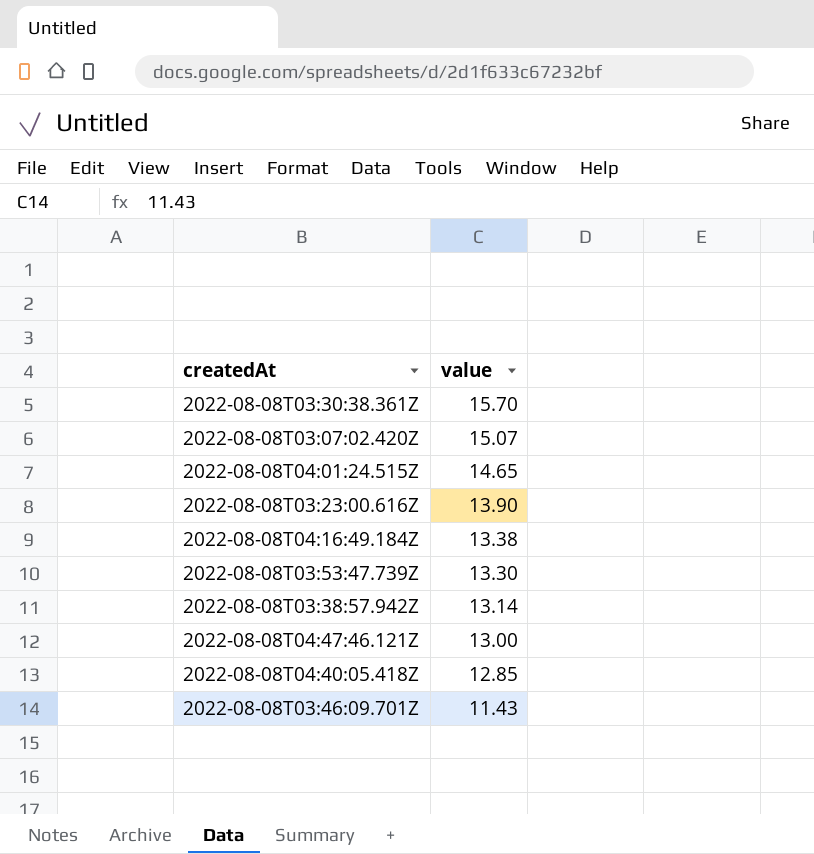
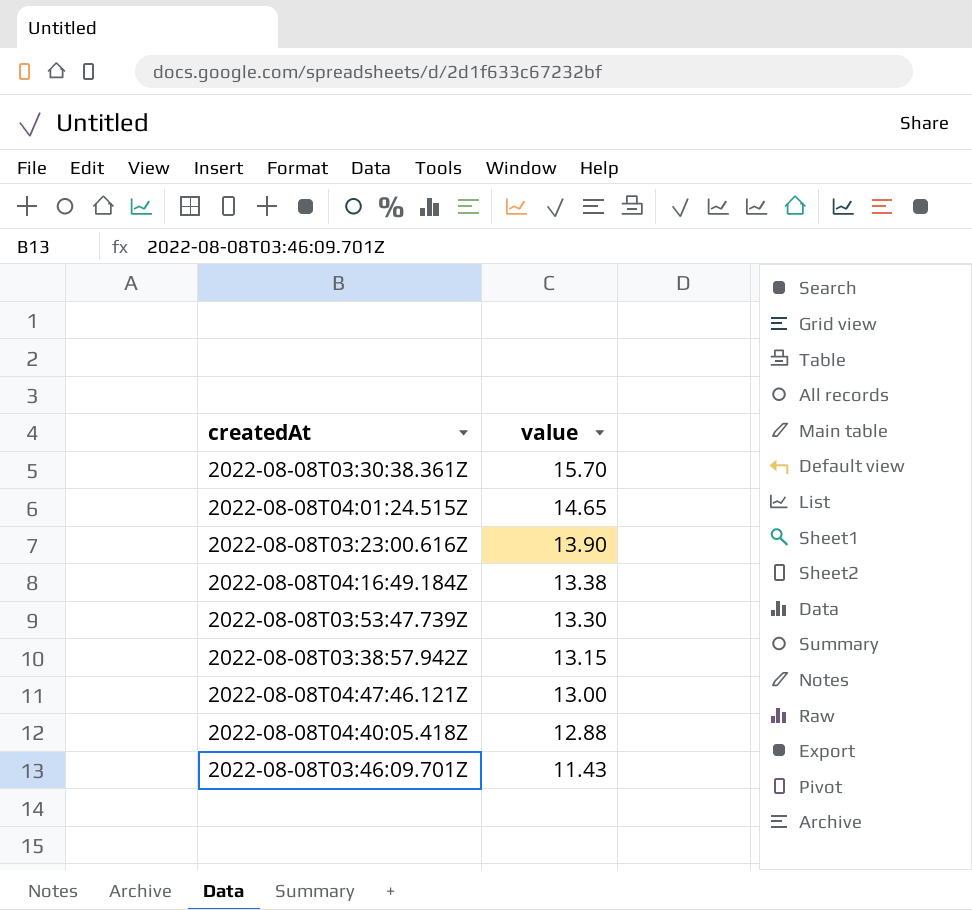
row 2022-08-08T03:07:02.420Z: 15.07 -> none
2022-08-08T03:38:57.942Z | value: 13.14 -> 13.15
2022-08-08T04:40:05.418Z | value: 12.85 -> 12.88

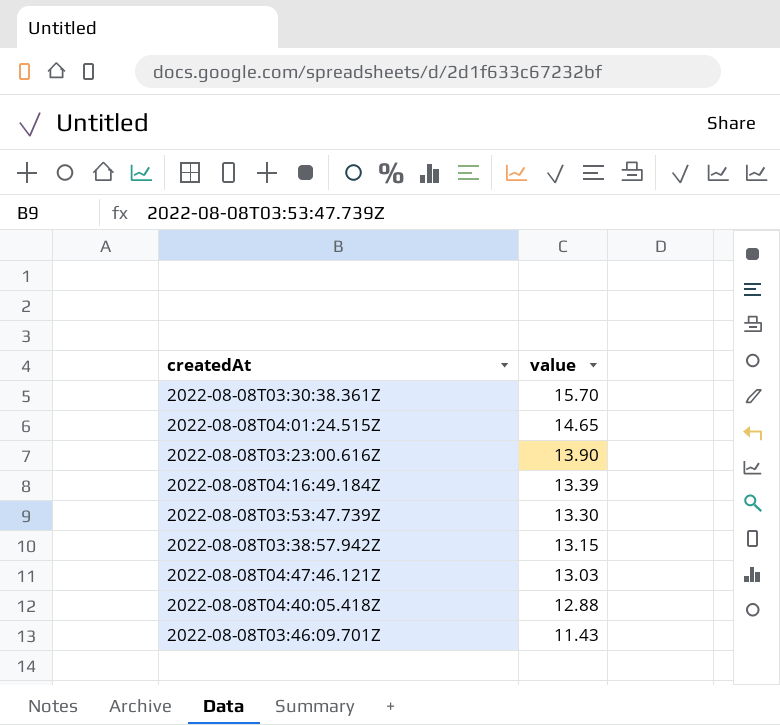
2022-08-08T04:16:49.184Z | value: 13.38 -> 13.39
2022-08-08T04:47:46.121Z | value: 13.00 -> 13.03

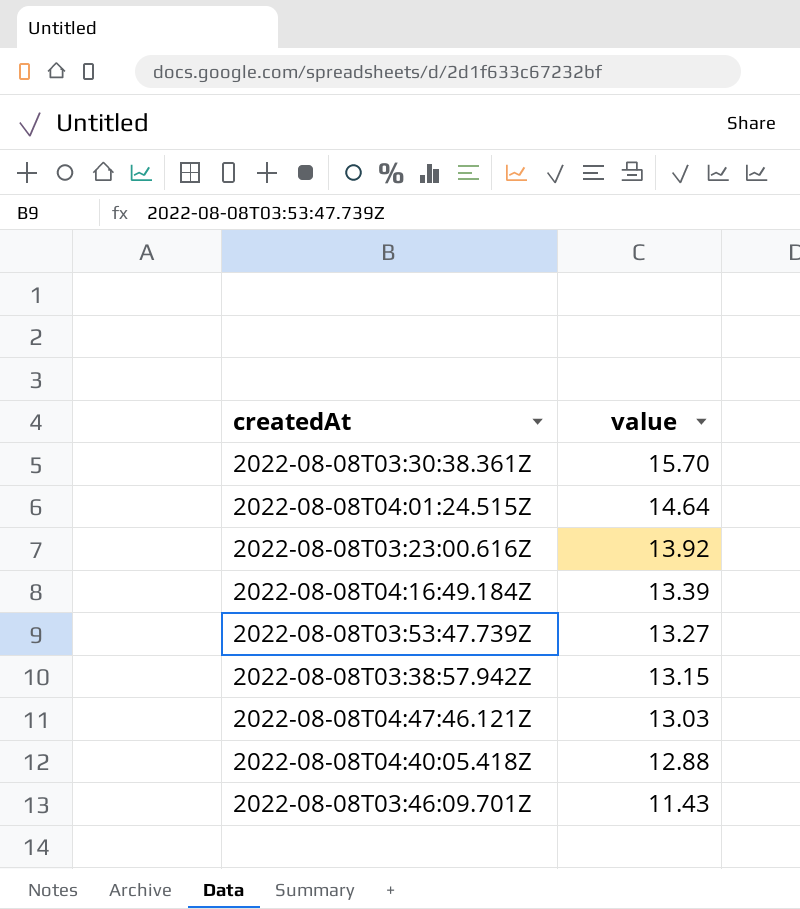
2022-08-08T04:01:24.515Z | value: 14.65 -> 14.64
2022-08-08T03:23:00.616Z | value: 13.90 -> 13.92
2022-08-08T03:53:47.739Z | value: 13.30 -> 13.27

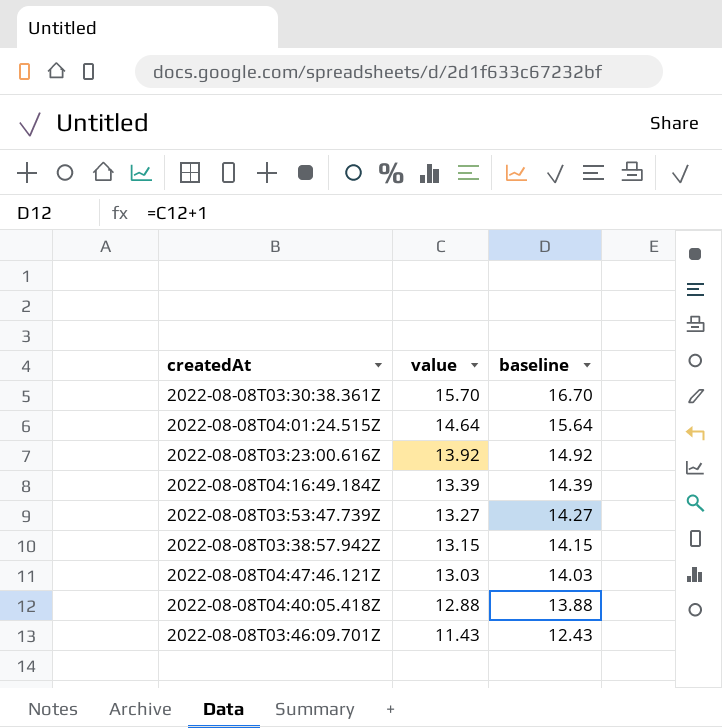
column baseline | formula: none -> [value] + 1

